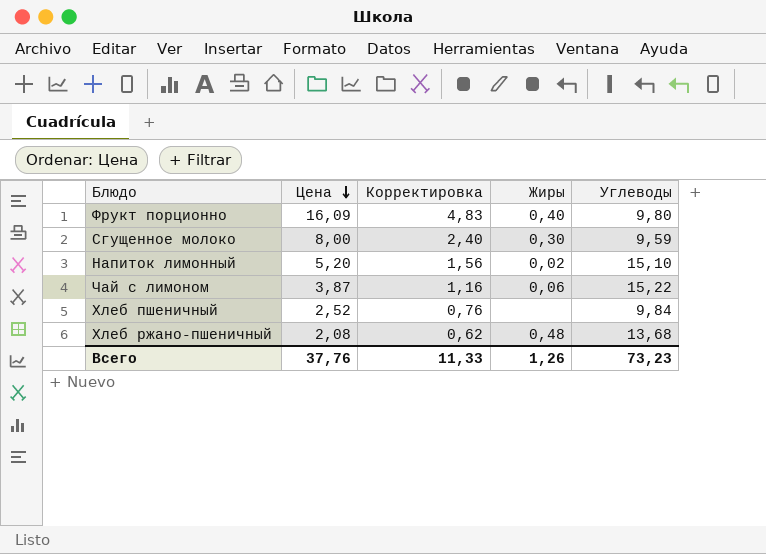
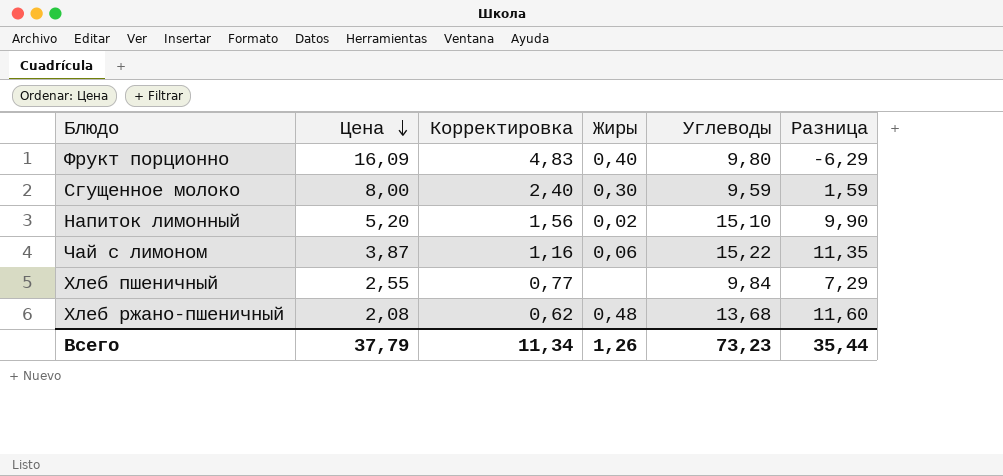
column Разница | formula: none -> [Углеводы] - [Цена]
Хлеб пшеничный | Цена: 2,52 -> 2,55
Хлеб пшеничный | Корректировка: 0,76 -> 0,77
Всего | Цена: 37,76 -> 37,79
Всего | Корректировка: 11,33 -> 11,34

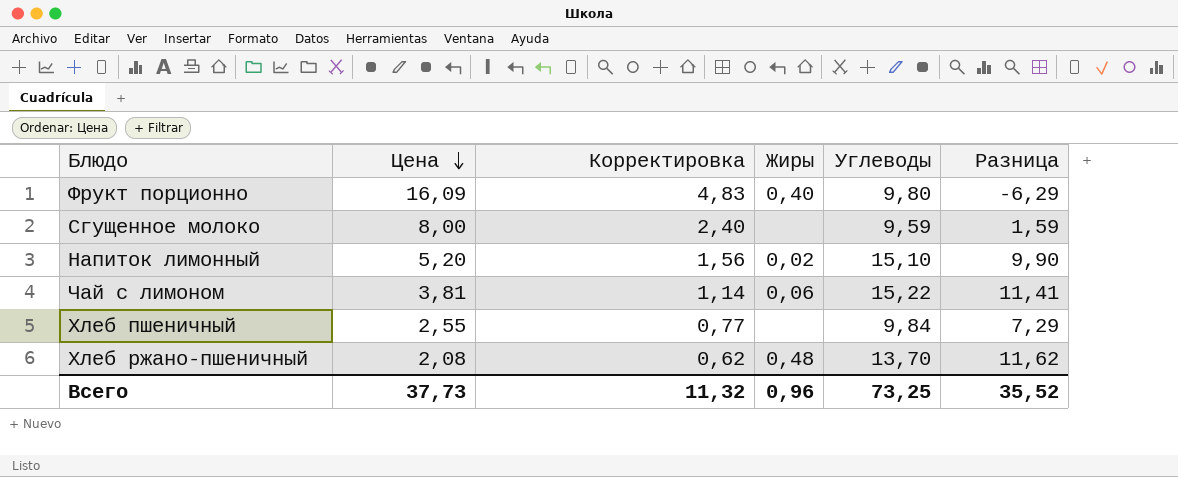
Сгущенное молоко | Жиры: 0,30 -> none
Чай с лимоном | Цена: 3,87 -> 3,81
Чай с лимоном | Корректировка: 1,16 -> 1,14
Чай с лимоном | Разница: 11,35 -> 11,41
Хлеб ржано-пшеничный | Углеводы: 13,68 -> 13,70
Хлеб ржано-пшеничный | Разница: 11,60 -> 11,62
Всего | Цена: 37,79 -> 37,73
Всего | Корректировка: 11,34 -> 11,32
Всего | Жиры: 1,26 -> 0,96
Всего | Углеводы: 73,23 -> 73,25
Всего | Разница: 35,44 -> 35,52

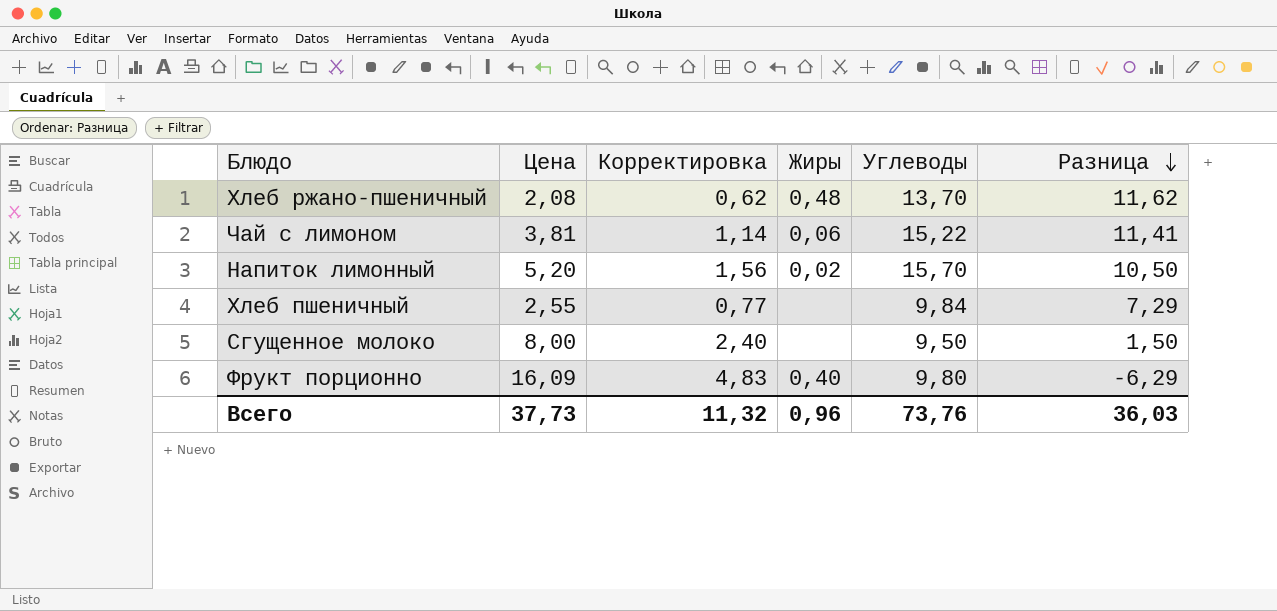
row order: Цена descending -> Разница descending
Напиток лимонный | Углеводы: 15,10 -> 15,70
Напиток лимонный | Разница: 9,90 -> 10,50
Сгущенное молоко | Углеводы: 9,59 -> 9,50
Сгущенное молоко | Разница: 1,59 -> 1,50
Всего | Углеводы: 73,25 -> 73,76
Всего | Разница: 35,52 -> 36,03

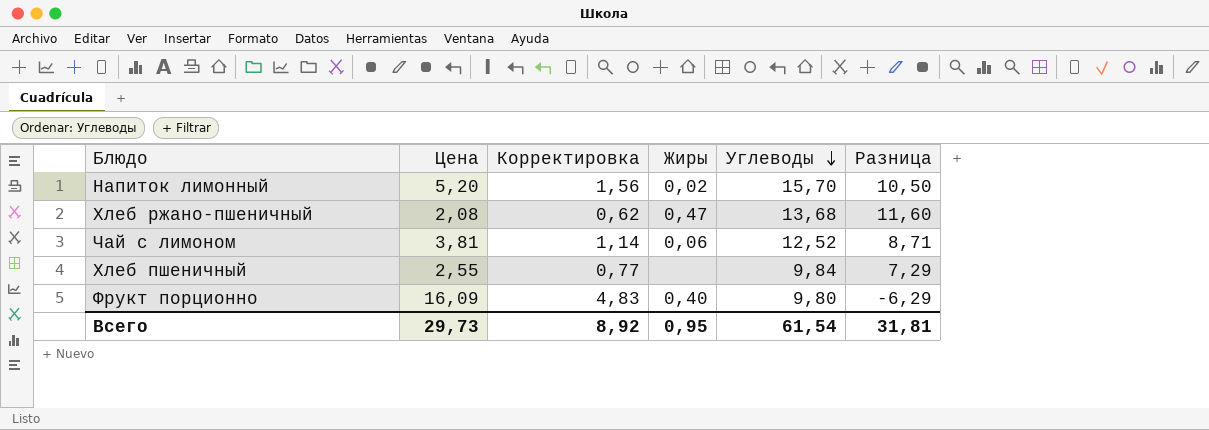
row order: Разница descending -> Углеводы descending
row Сгущенное молоко: 8,00 | 2,40 | none | 9,50 | 1,50 -> none
Хлеб ржано-пшеничный | Жиры: 0,48 -> 0,47
Хлеб ржано-пшеничный | Углеводы: 13,70 -> 13,68
Хлеб ржано-пшеничный | Разница: 11,62 -> 11,60
Чай с лимоном | Углеводы: 15,22 -> 12,52
Чай с лимоном | Разница: 11,41 -> 8,71
Всего | Цена: 37,73 -> 29,73
Всего | Корректировка: 11,32 -> 8,92
Всего | Жиры: 0,96 -> 0,95
Всего | Углеводы: 73,76 -> 61,54
Всего | Разница: 36,03 -> 31,81

